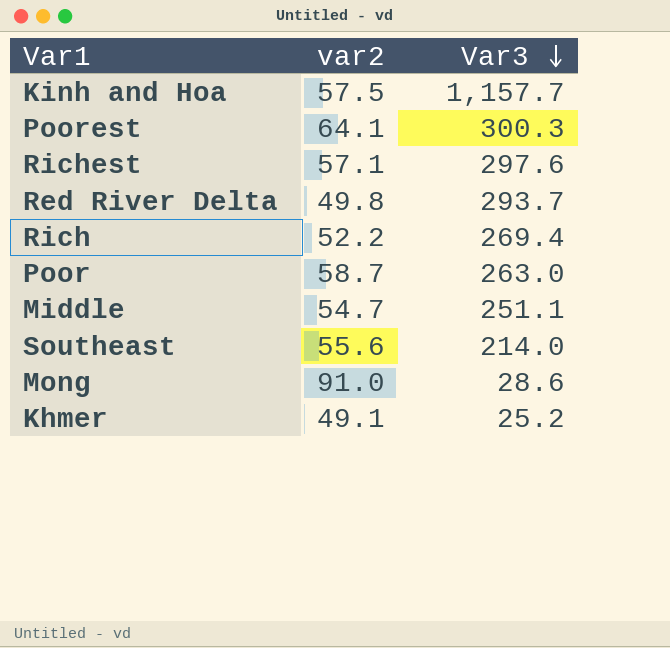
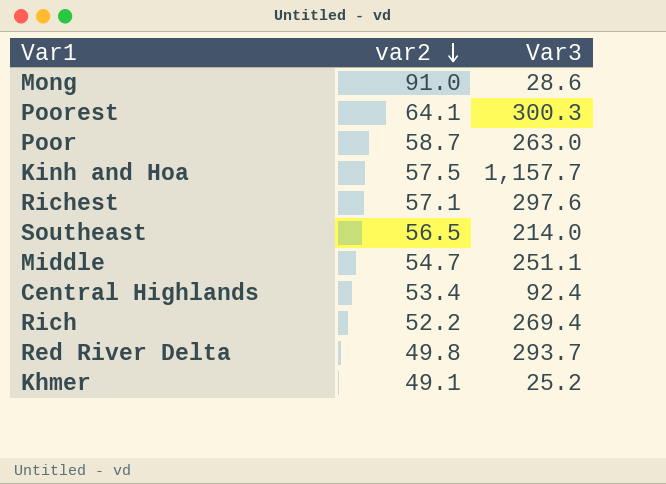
row order: Var3 descending -> var2 descending
Southeast | var2: 55.6 -> 56.5
row Central Highlands: none -> 53.4 | 92.4

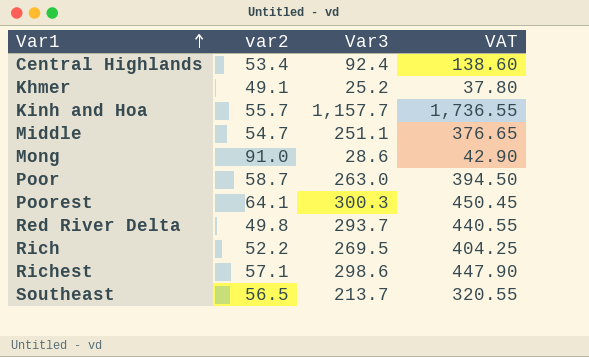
row order: var2 descending -> Var1 ascending
column VAT | formula: none -> [Var3] * 1.5
Kinh and Hoa | var2: 57.5 -> 55.7
Rich | Var3: 269.4 -> 269.5
Richest | Var3: 297.6 -> 298.6
Southeast | Var3: 214.0 -> 213.7

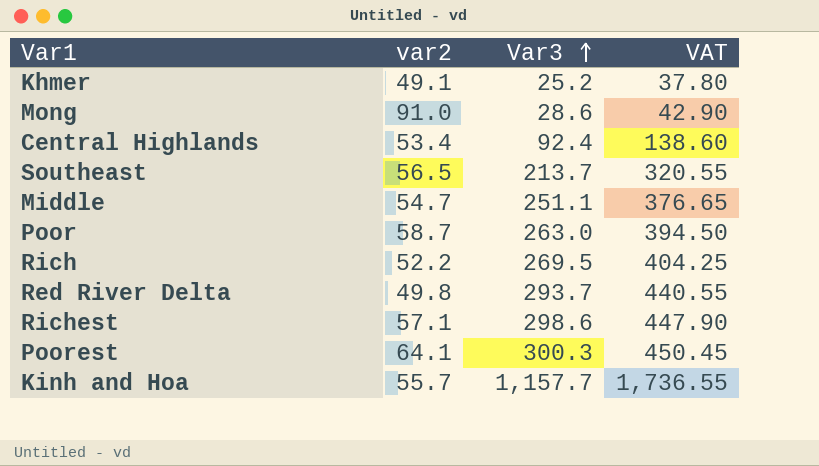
row order: Var1 ascending -> Var3 ascending

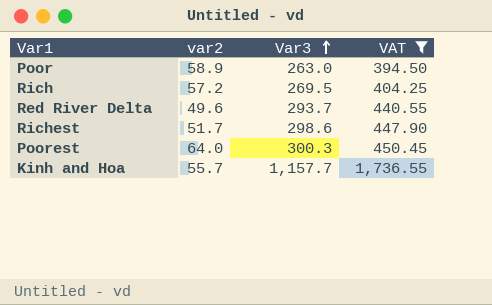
filter: none -> VAT >= 394.50
Poor | var2: 58.7 -> 58.9
Rich | var2: 52.2 -> 57.2
Red River Delta | var2: 49.8 -> 49.6
Richest | var2: 57.1 -> 51.7
Poorest | var2: 64.1 -> 64.0

